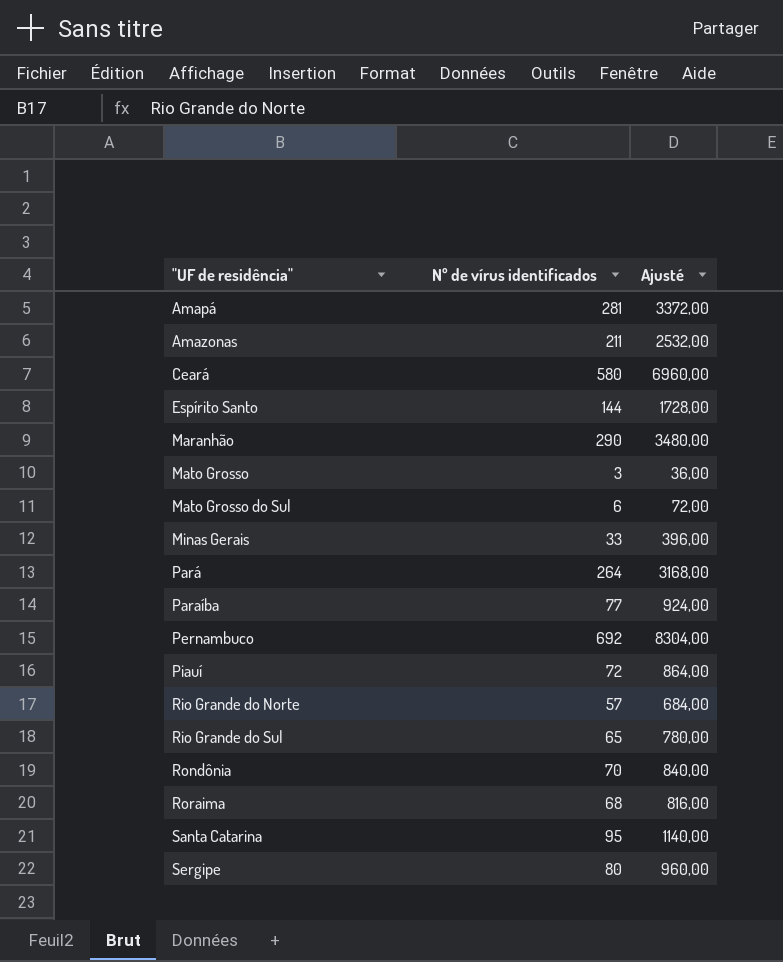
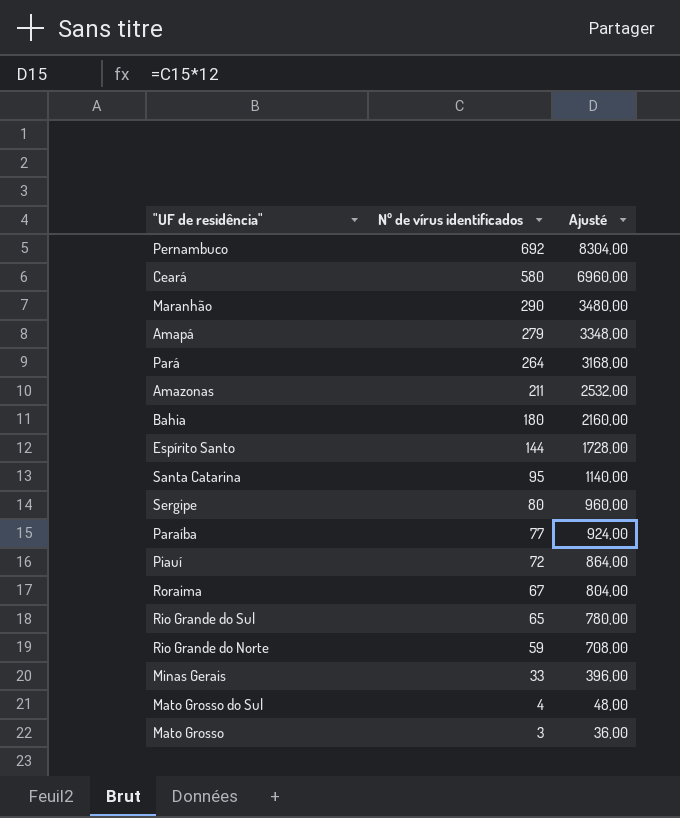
row order: "UF de residência" ascending -> Nº de vírus identificados descending
row Rondônia: 70 | 840,00 -> none
Amapá | Nº de vírus identificados: 281 -> 279
Amapá | Ajusté: 3372,00 -> 3348,00
row Bahia: none -> 180 | 2160,00
Roraima | Nº de vírus identificados: 68 -> 67
Roraima | Ajusté: 816,00 -> 804,00
Rio Grande do Norte | Nº de vírus identificados: 57 -> 59
Rio Grande do Norte | Ajusté: 684,00 -> 708,00
Mato Grosso do Sul | Nº de vírus identificados: 6 -> 4
Mato Grosso do Sul | Ajusté: 72,00 -> 48,00

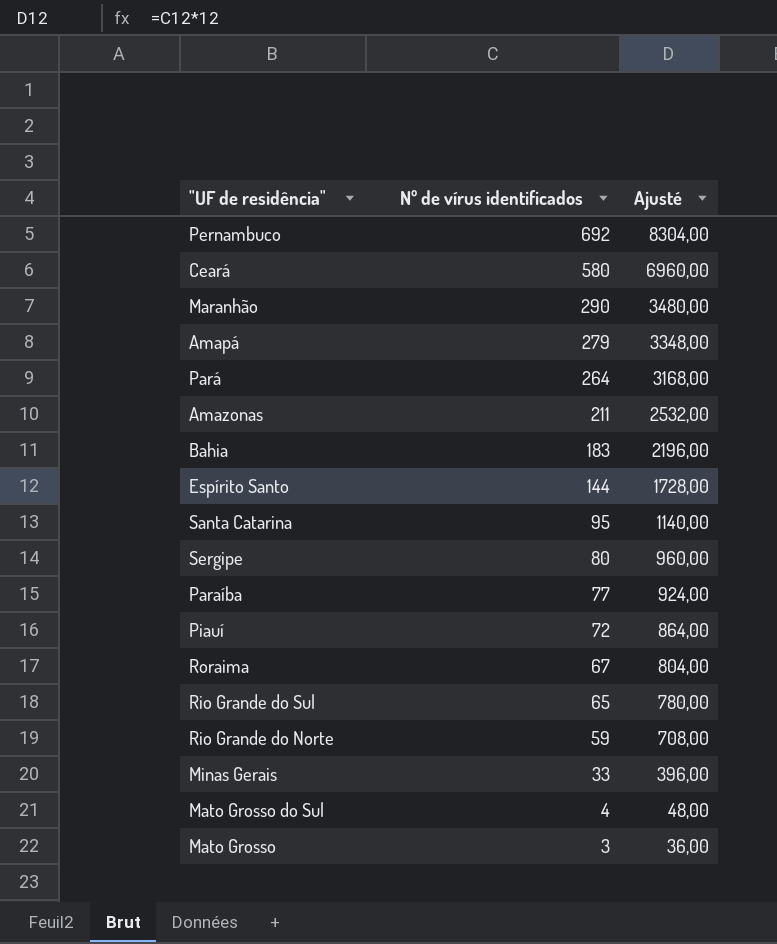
Bahia | Nº de vírus identificados: 180 -> 183
Bahia | Ajusté: 2160,00 -> 2196,00

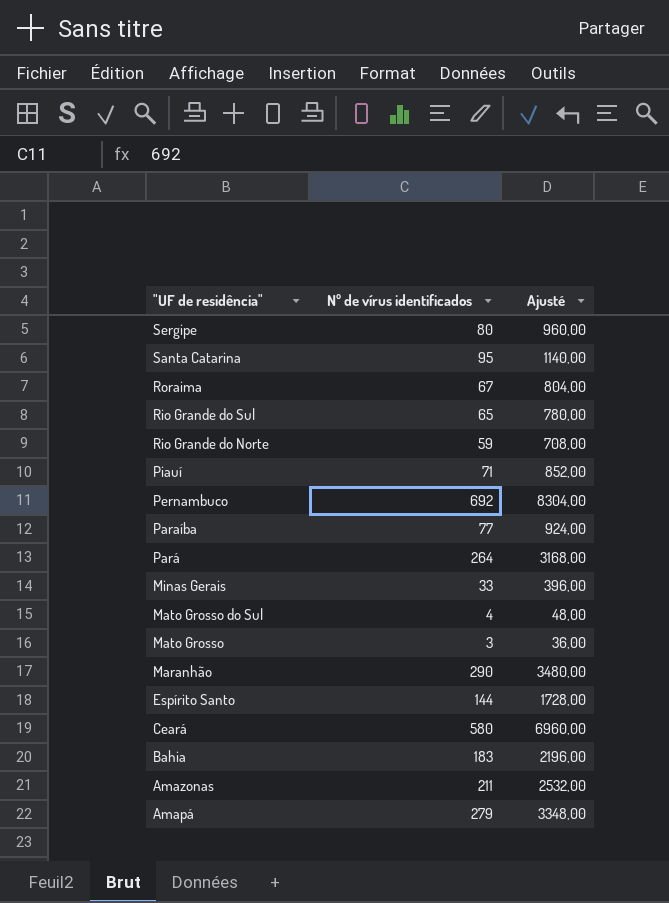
row order: Nº de vírus identificados descending -> "UF de residência" descending
Piauí | Nº de vírus identificados: 72 -> 71
Piauí | Ajusté: 864,00 -> 852,00

